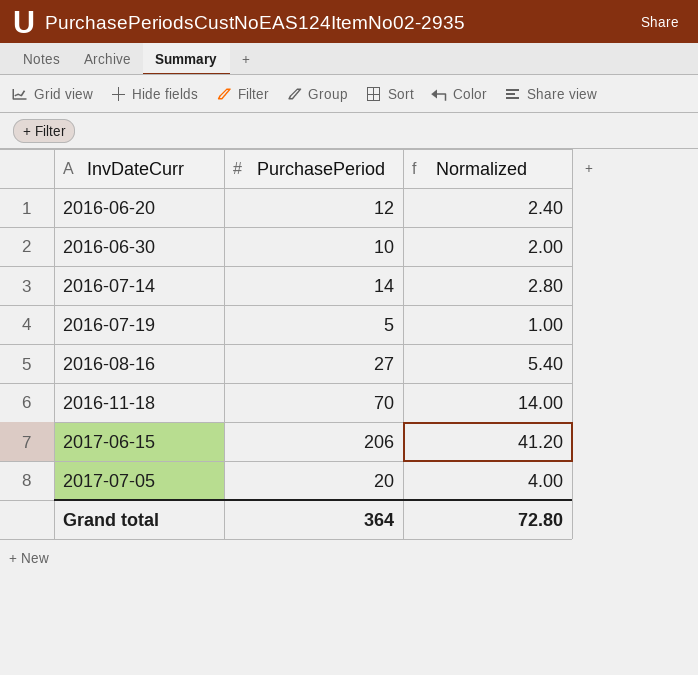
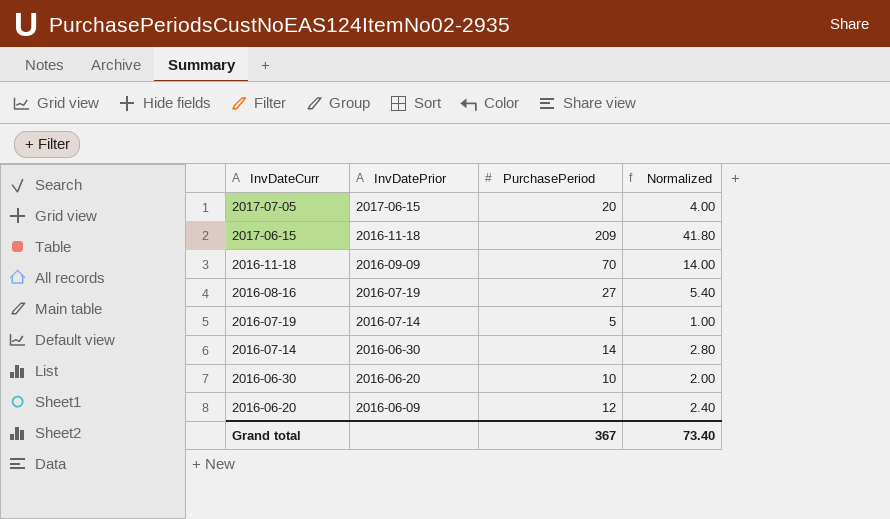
row order: InvDateCurr ascending -> InvDateCurr descending
column InvDatePrior | position: none -> 2
2017-06-15 | PurchasePeriod: 206 -> 209
2017-06-15 | Normalized: 41.20 -> 41.80
Grand total | PurchasePeriod: 364 -> 367
Grand total | Normalized: 72.80 -> 73.40

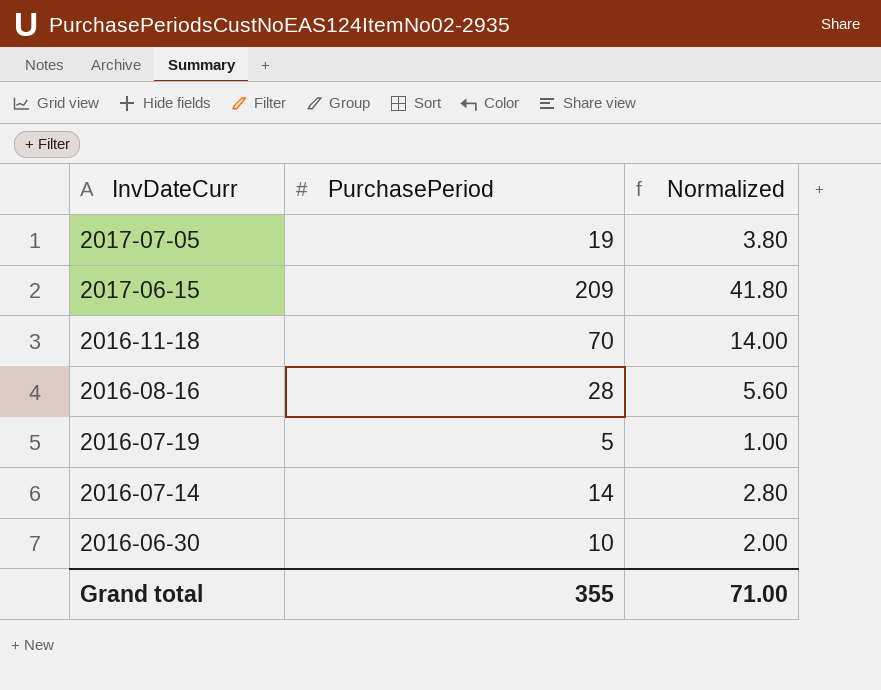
column InvDatePrior | position: 2 -> none
row 2016-06-20: 2016-06-09 | 12 | 2.40 -> none
2017-07-05 | PurchasePeriod: 20 -> 19
2017-07-05 | Normalized: 4.00 -> 3.80
2016-08-16 | PurchasePeriod: 27 -> 28
2016-08-16 | Normalized: 5.40 -> 5.60
Grand total | PurchasePeriod: 367 -> 355
Grand total | Normalized: 73.40 -> 71.00

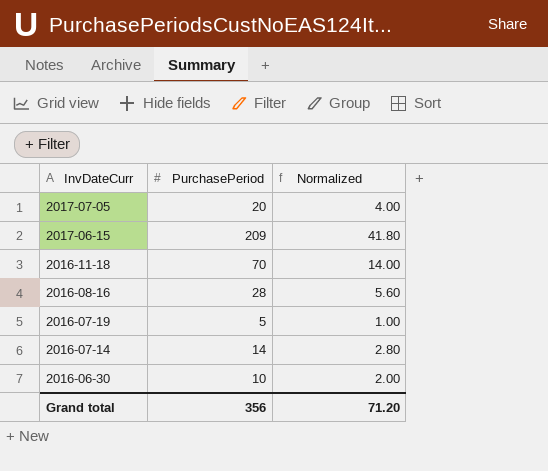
2017-07-05 | PurchasePeriod: 19 -> 20
2017-07-05 | Normalized: 3.80 -> 4.00
Grand total | PurchasePeriod: 355 -> 356
Grand total | Normalized: 71.00 -> 71.20

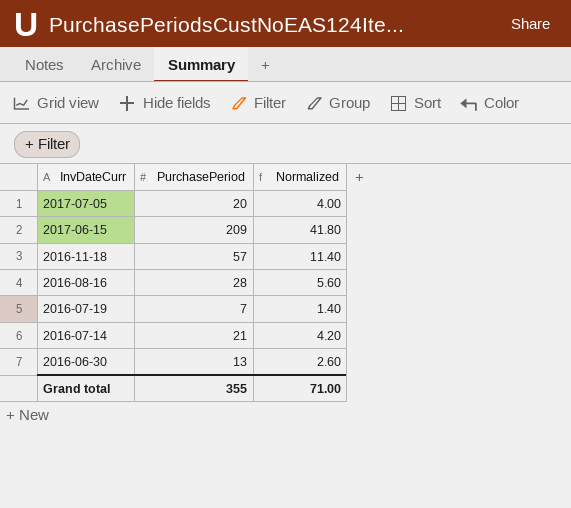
2016-11-18 | PurchasePeriod: 70 -> 57
2016-11-18 | Normalized: 14.00 -> 11.40
2016-07-19 | PurchasePeriod: 5 -> 7
2016-07-19 | Normalized: 1.00 -> 1.40
2016-07-14 | PurchasePeriod: 14 -> 21
2016-07-14 | Normalized: 2.80 -> 4.20
2016-06-30 | PurchasePeriod: 10 -> 13
2016-06-30 | Normalized: 2.00 -> 2.60
Grand total | PurchasePeriod: 356 -> 355
Grand total | Normalized: 71.20 -> 71.00

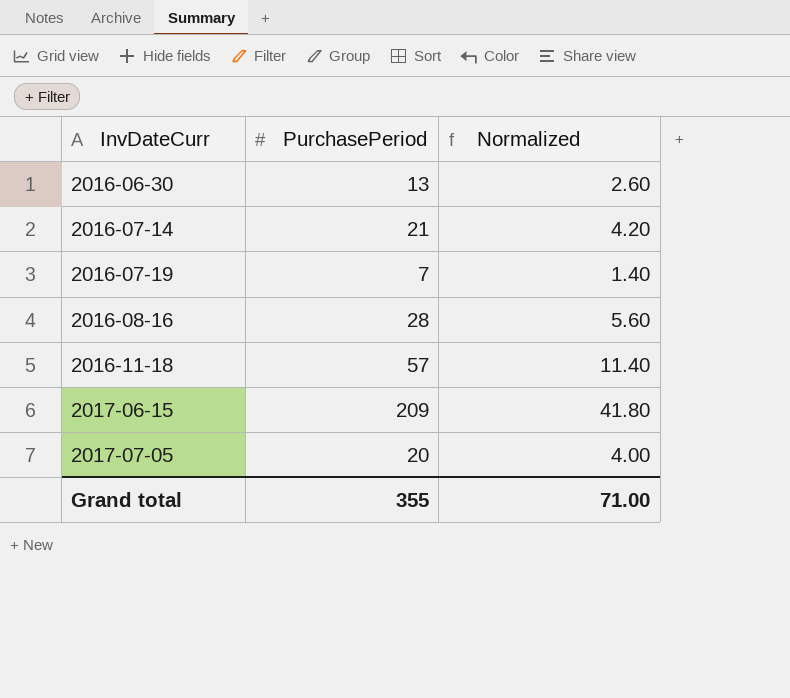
row order: InvDateCurr descending -> InvDateCurr ascending

